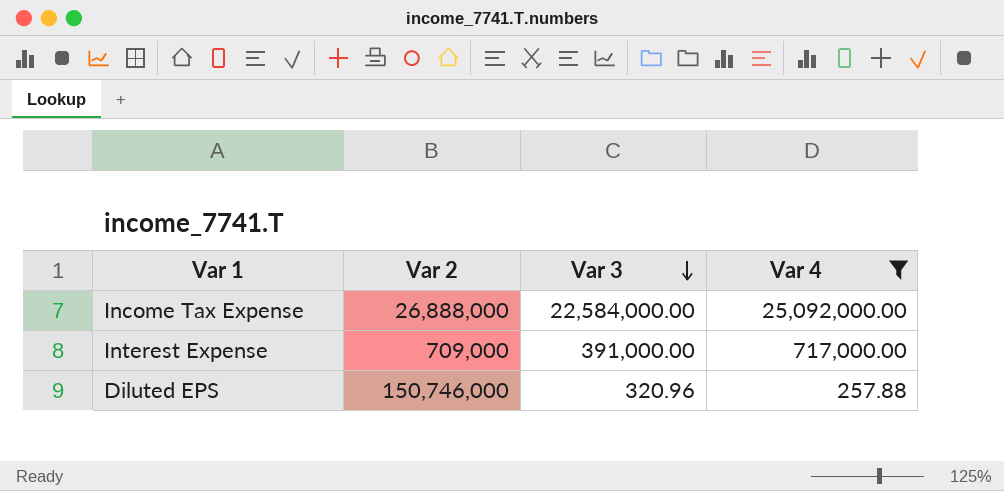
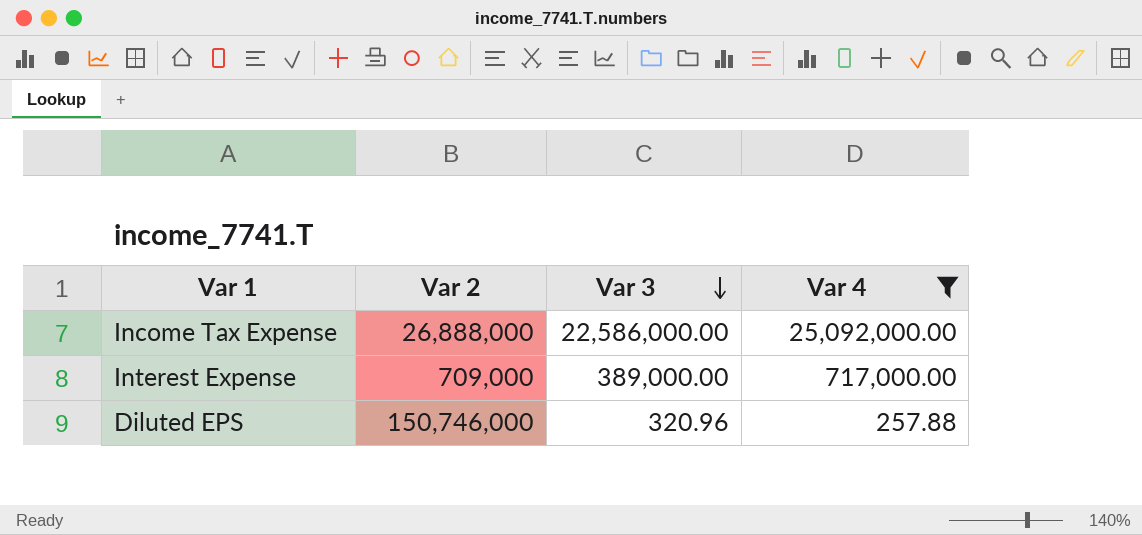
Income Tax Expense | Var 3: 22,584,000.00 -> 22,586,000.00
Interest Expense | Var 3: 391,000.00 -> 389,000.00

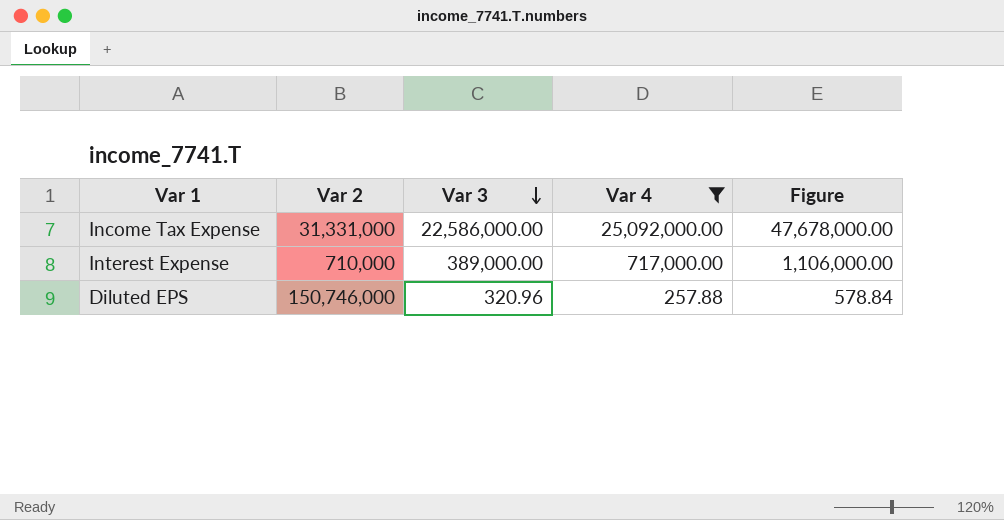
column Figure | formula: none -> [Var 3] + [Var 4]
Income Tax Expense | Var 2: 26,888,000 -> 31,331,000
Interest Expense | Var 2: 709,000 -> 710,000

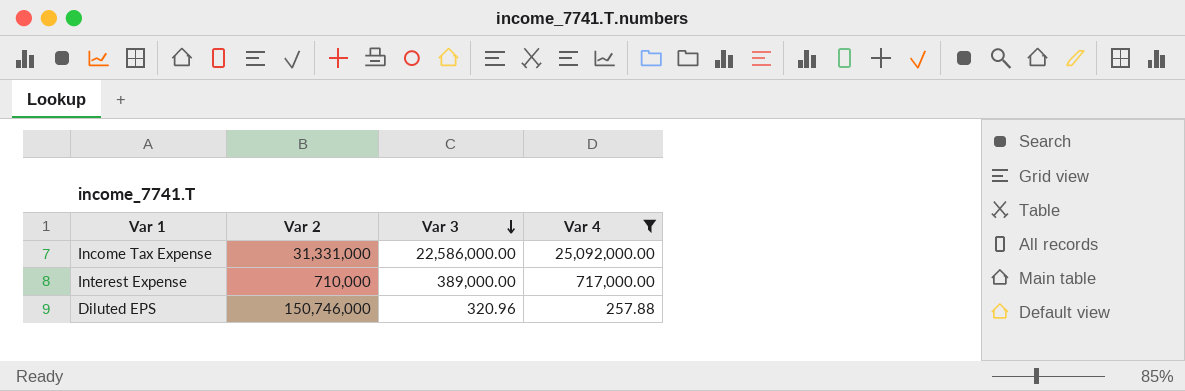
column Figure | formula: [Var 3] + [Var 4] -> none

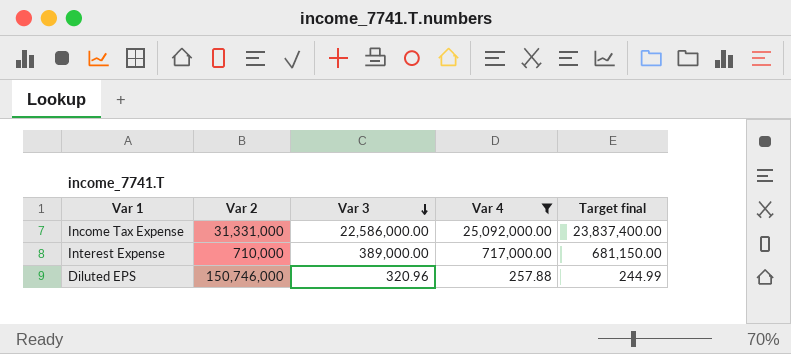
column Target final | formula: none -> [Var 4] * 0.95

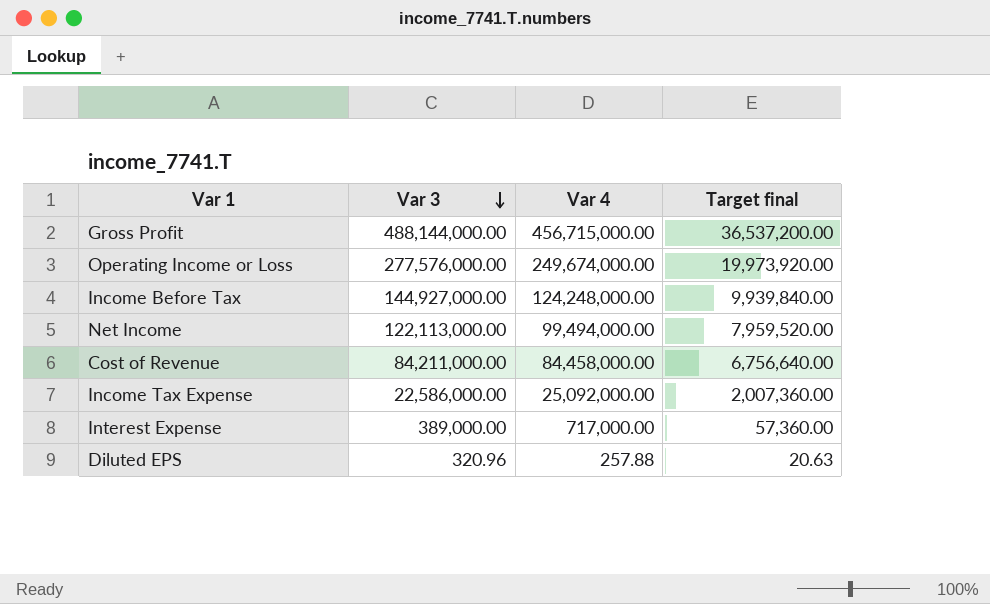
filter: Var 4 <= 25,092,000.00 -> none
column Var 2 | position: 2 -> none
column Target final | formula: [Var 4] * 0.95 -> [Var 4] * 0.08

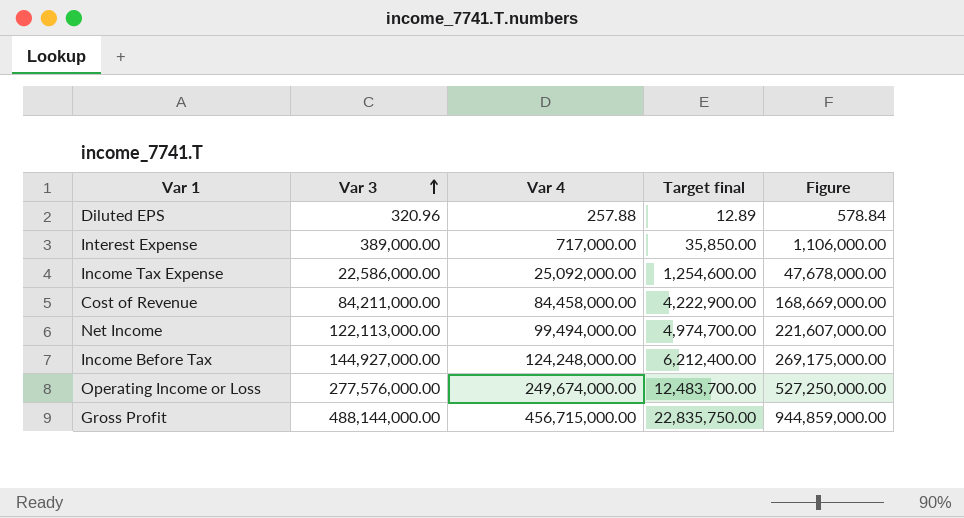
row order: Var 3 descending -> Var 3 ascending
column Target final | formula: [Var 4] * 0.08 -> [Var 4] * 0.05
column Figure | formula: none -> [Var 3] + [Var 4]

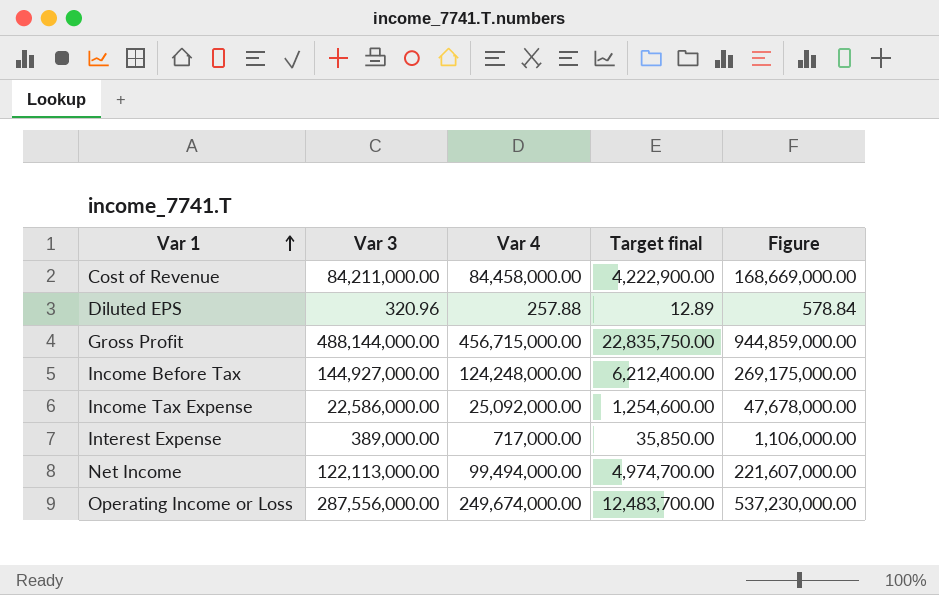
row order: Var 3 ascending -> Var 1 ascending
Operating Income or Loss | Var 3: 277,576,000.00 -> 287,556,000.00
Operating Income or Loss | Figure: 527,250,000.00 -> 537,230,000.00

